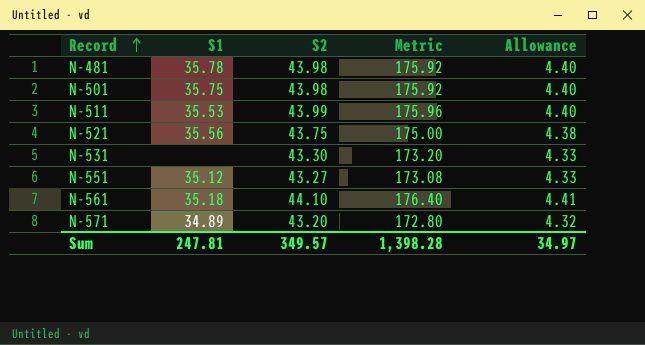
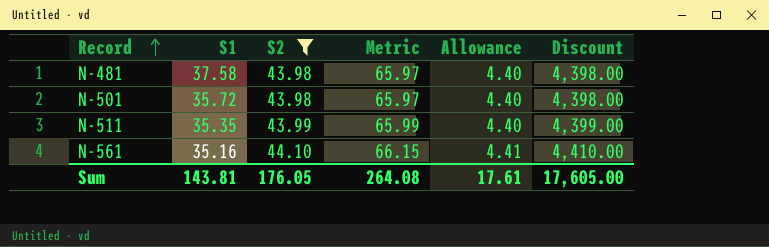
filter: none -> S2 >= 43.98
column Metric | formula: [S2] * 4 -> [S2] * 1.5
column Discount | formula: none -> [S2] * 100
N-481 | S1: 35.78 -> 37.58
N-501 | S1: 35.75 -> 35.72
N-511 | S1: 35.53 -> 35.35
N-561 | S1: 35.18 -> 35.16
Sum | S1: 247.81 -> 143.81
Sum | S2: 349.57 -> 176.05
Sum | Metric: 1,398.28 -> 264.08
Sum | Allowance: 34.97 -> 17.61

